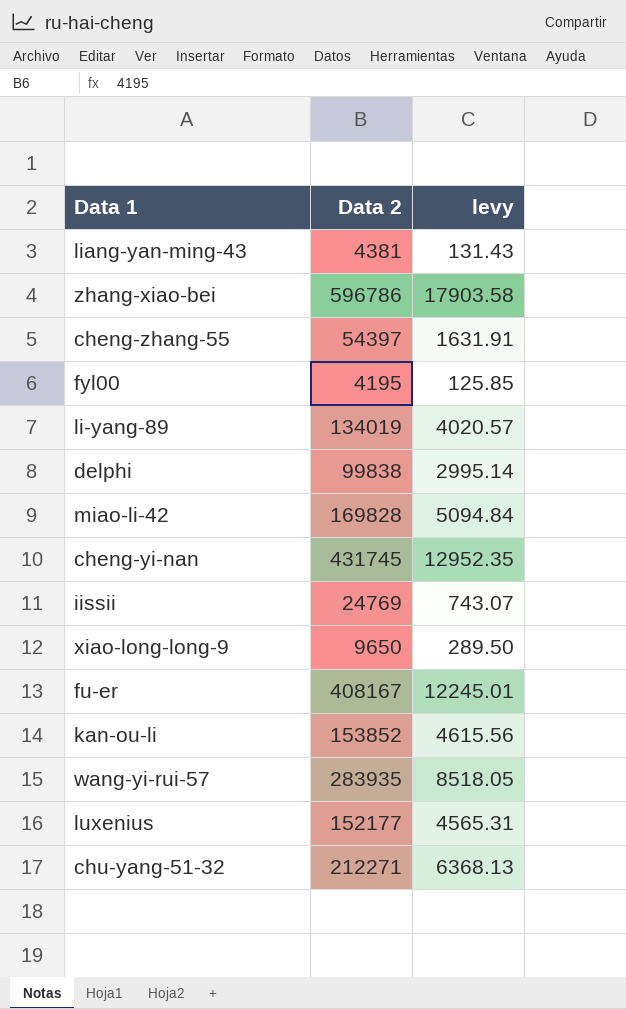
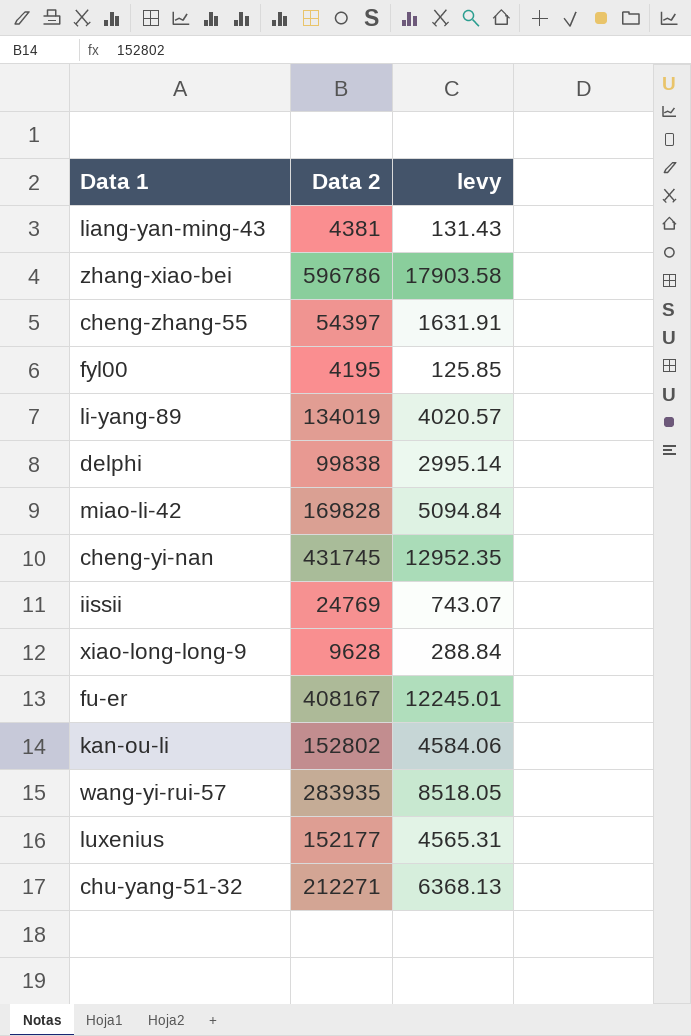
xiao-long-long-9 | Data 2: 9650 -> 9628
xiao-long-long-9 | levy: 289.50 -> 288.84
kan-ou-li | Data 2: 153852 -> 152802
kan-ou-li | levy: 4615.56 -> 4584.06

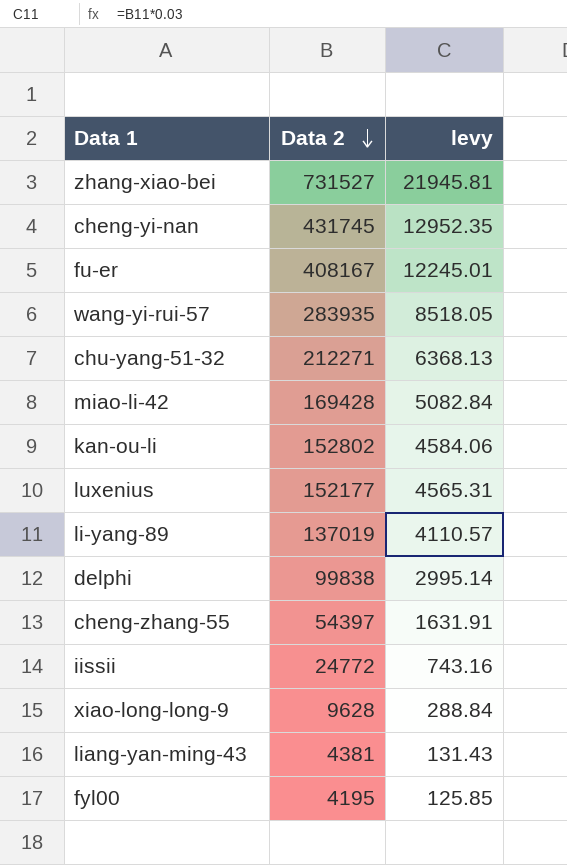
row order: none -> Data 2 descending
zhang-xiao-bei | Data 2: 596786 -> 731527
zhang-xiao-bei | levy: 17903.58 -> 21945.81
miao-li-42 | Data 2: 169828 -> 169428
miao-li-42 | levy: 5094.84 -> 5082.84
li-yang-89 | Data 2: 134019 -> 137019
li-yang-89 | levy: 4020.57 -> 4110.57
iissii | Data 2: 24769 -> 24772
iissii | levy: 743.07 -> 743.16

